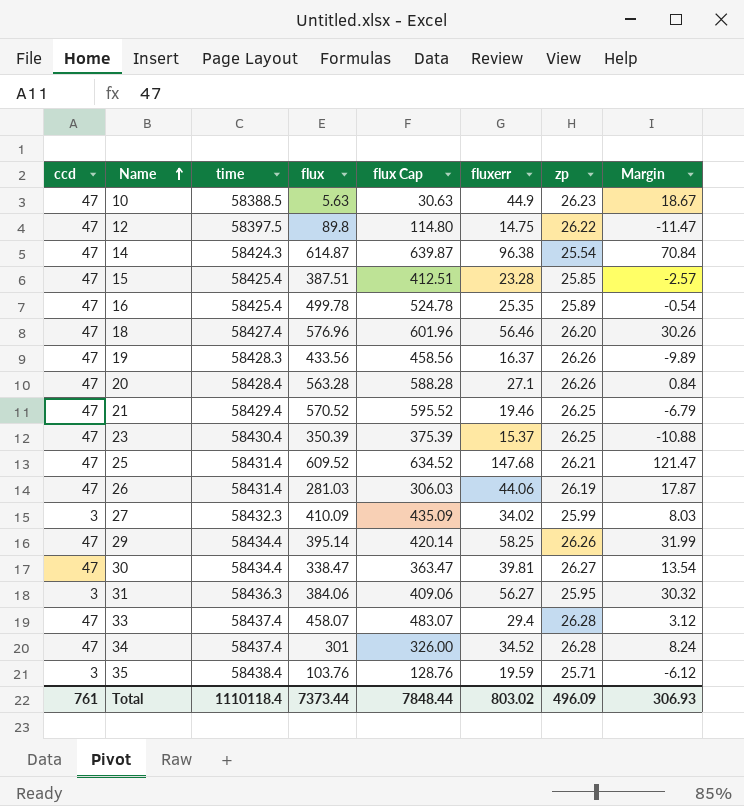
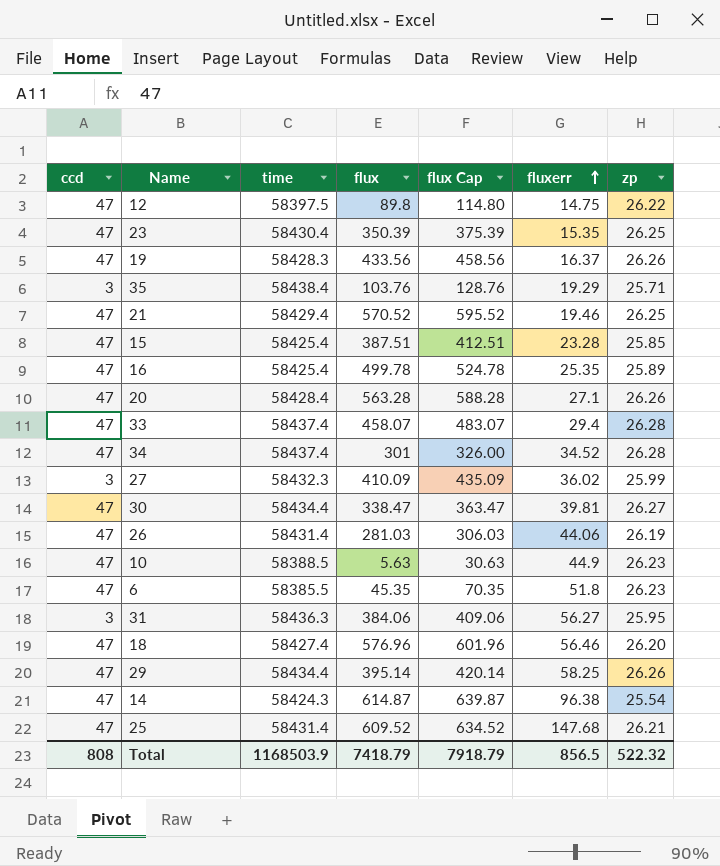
row order: Name ascending -> fluxerr ascending
column Margin | formula: [fluxerr] - [zp] -> none
23 | fluxerr: 15.37 -> 15.35
35 | fluxerr: 19.59 -> 19.29
27 | fluxerr: 34.02 -> 36.02
row 6: none -> 47 | 58385.5 | 45.35 | 70.35 | 51.8 | 26.23
Total | ccd: 761 -> 808
Total | time: 1110118.4 -> 1168503.9
Total | flux: 7373.44 -> 7418.79
Total | flux Cap: 7848.44 -> 7918.79
Total | fluxerr: 803.02 -> 856.5
Total | zp: 496.09 -> 522.32

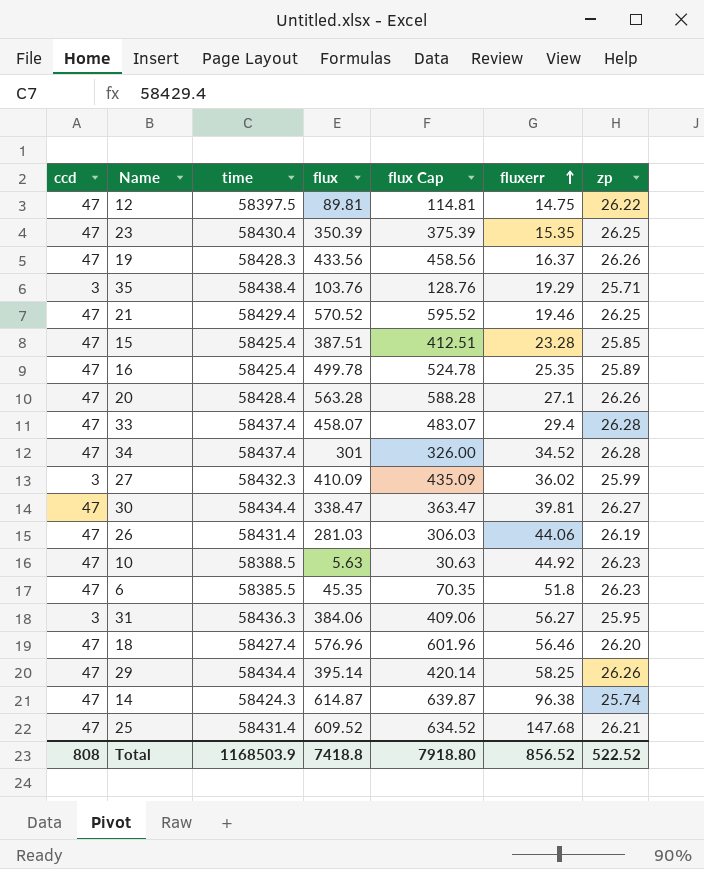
12 | flux: 89.8 -> 89.81
12 | flux Cap: 114.80 -> 114.81
10 | fluxerr: 44.9 -> 44.92
14 | zp: 25.54 -> 25.74
Total | flux: 7418.79 -> 7418.8
Total | flux Cap: 7918.79 -> 7918.80
Total | fluxerr: 856.5 -> 856.52
Total | zp: 522.32 -> 522.52

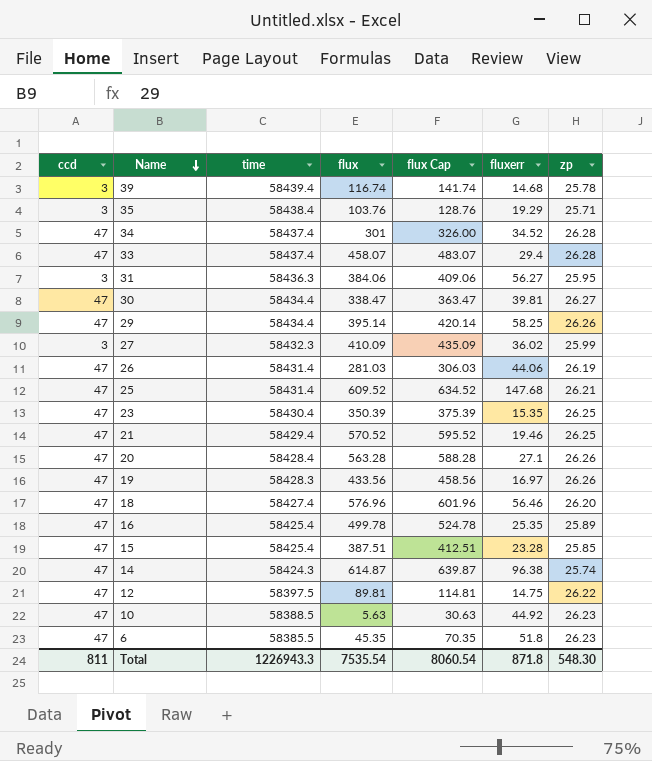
row order: fluxerr ascending -> Name descending
row 39: none -> 3 | 58439.4 | 116.74 | 141.74 | 14.68 | 25.78
19 | fluxerr: 16.37 -> 16.97
Total | ccd: 808 -> 811
Total | time: 1168503.9 -> 1226943.3
Total | flux: 7418.8 -> 7535.54
Total | flux Cap: 7918.80 -> 8060.54
Total | fluxerr: 856.52 -> 871.8
Total | zp: 522.52 -> 548.30

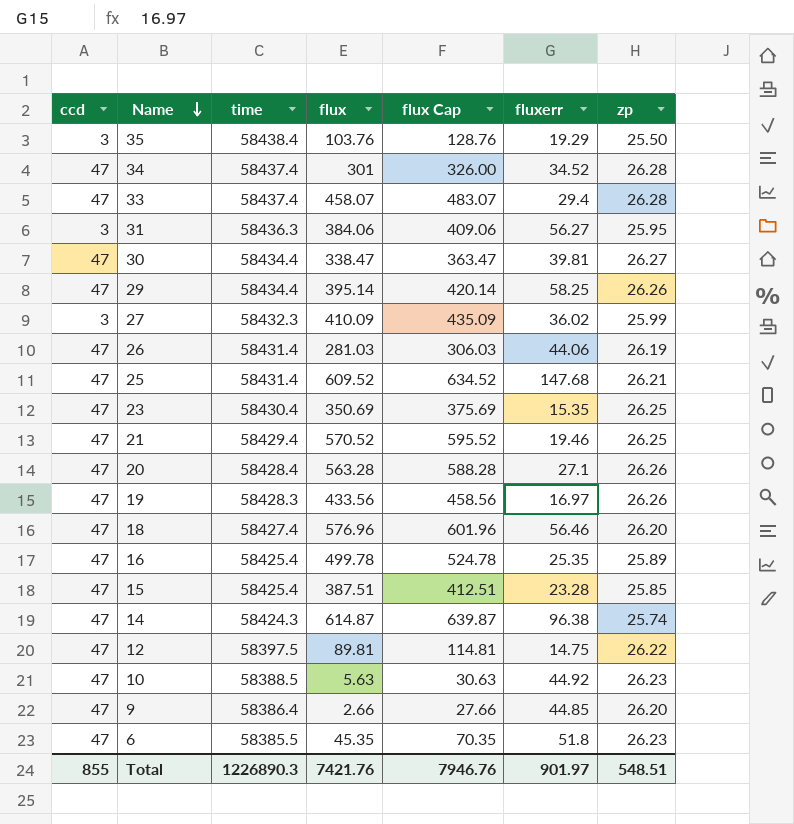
row 39: 3 | 58439.4 | 116.74 | 141.74 | 14.68 | 25.78 -> none
35 | zp: 25.71 -> 25.50
23 | flux: 350.39 -> 350.69
23 | flux Cap: 375.39 -> 375.69
row 9: none -> 47 | 58386.4 | 2.66 | 27.66 | 44.85 | 26.20
Total | ccd: 811 -> 855
Total | time: 1226943.3 -> 1226890.3
Total | flux: 7535.54 -> 7421.76
Total | flux Cap: 8060.54 -> 7946.76
Total | fluxerr: 871.8 -> 901.97
Total | zp: 548.30 -> 548.51

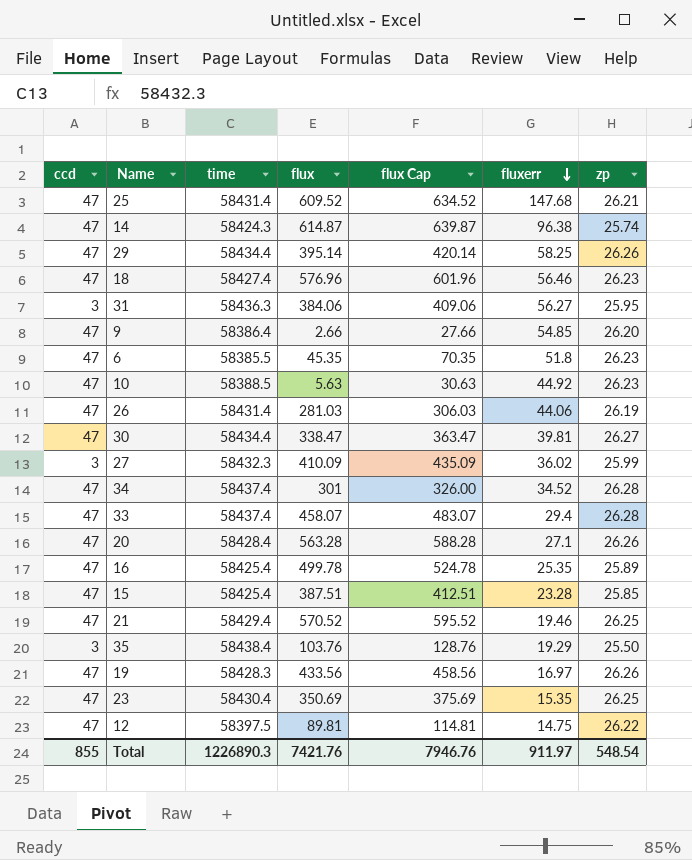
row order: Name descending -> fluxerr descending
18 | zp: 26.20 -> 26.23
9 | fluxerr: 44.85 -> 54.85
Total | fluxerr: 901.97 -> 911.97
Total | zp: 548.51 -> 548.54

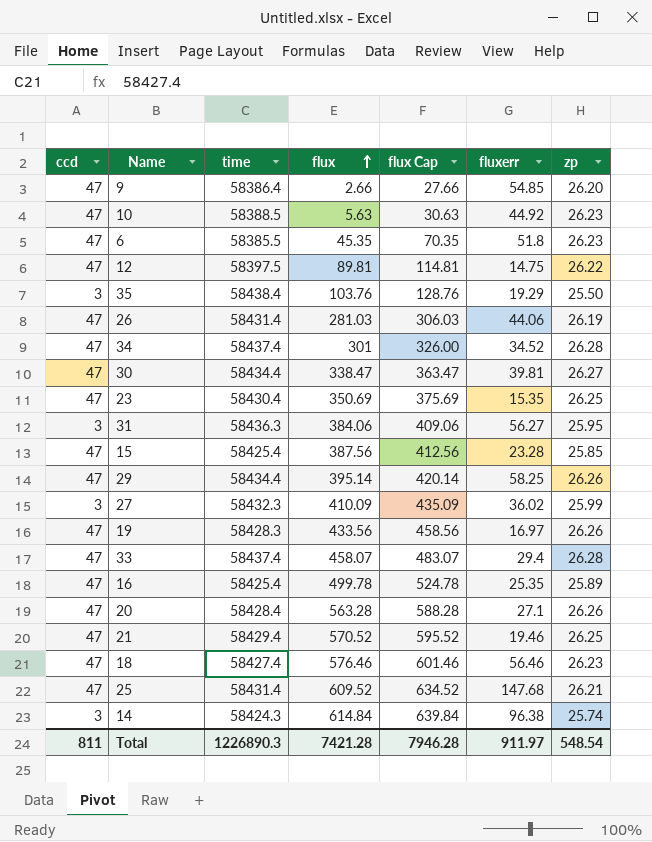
row order: fluxerr descending -> flux ascending
15 | flux: 387.51 -> 387.56
15 | flux Cap: 412.51 -> 412.56
18 | flux: 576.96 -> 576.46
18 | flux Cap: 601.96 -> 601.46
14 | ccd: 47 -> 3
14 | flux: 614.87 -> 614.84
14 | flux Cap: 639.87 -> 639.84
Total | ccd: 855 -> 811
Total | flux: 7421.76 -> 7421.28
Total | flux Cap: 7946.76 -> 7946.28

